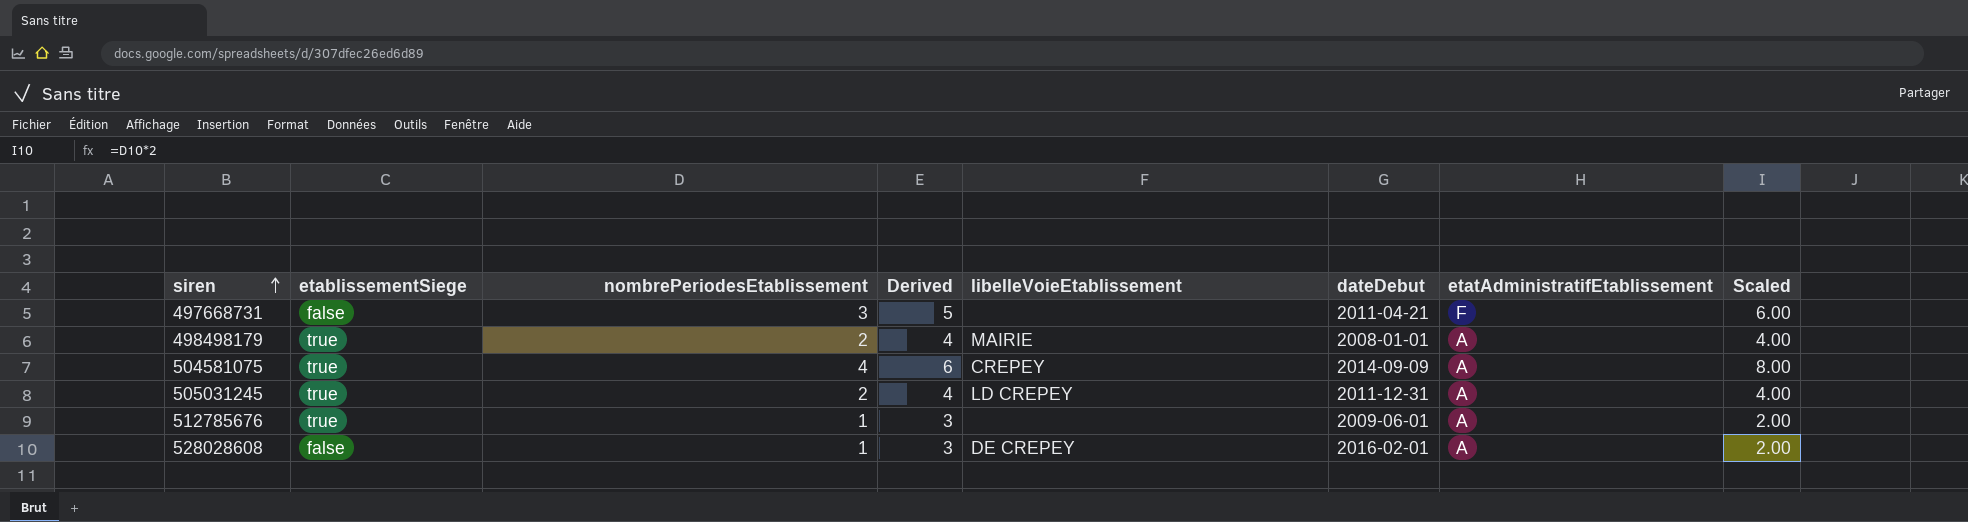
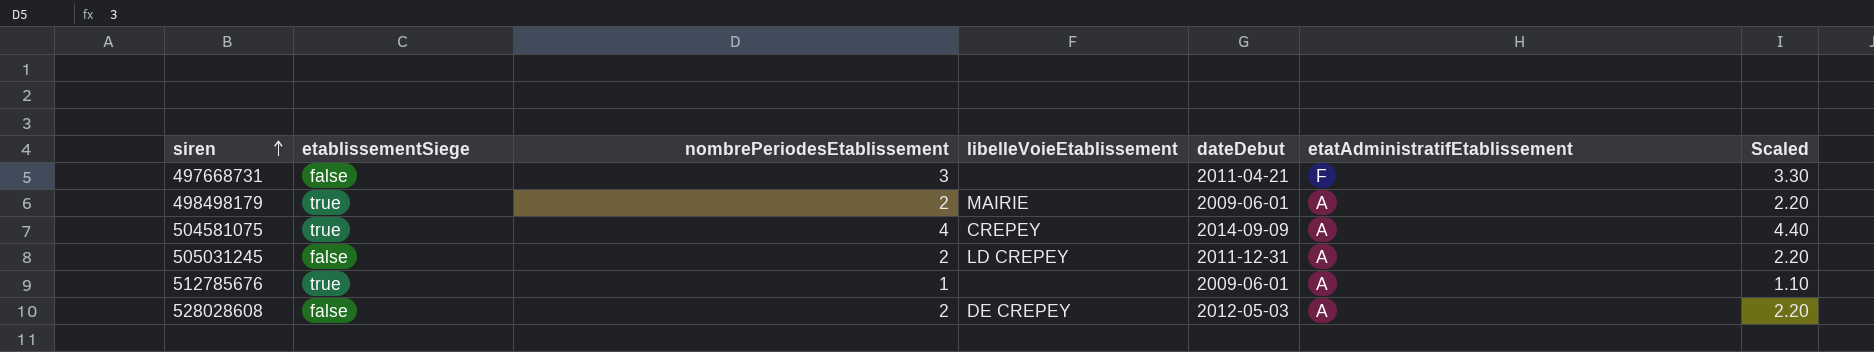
column Derived | formula: [nombrePeriodesEtablissement] + 2 -> none
column Scaled | formula: [nombrePeriodesEtablissement] * 2 -> [nombrePeriodesEtablissement] * 1.1
498498179 | dateDebut: 2008-01-01 -> 2009-06-01
505031245 | etablissementSiege: true -> false
528028608 | nombrePeriodesEtablissement: 1 -> 2
528028608 | dateDebut: 2016-02-01 -> 2012-05-03

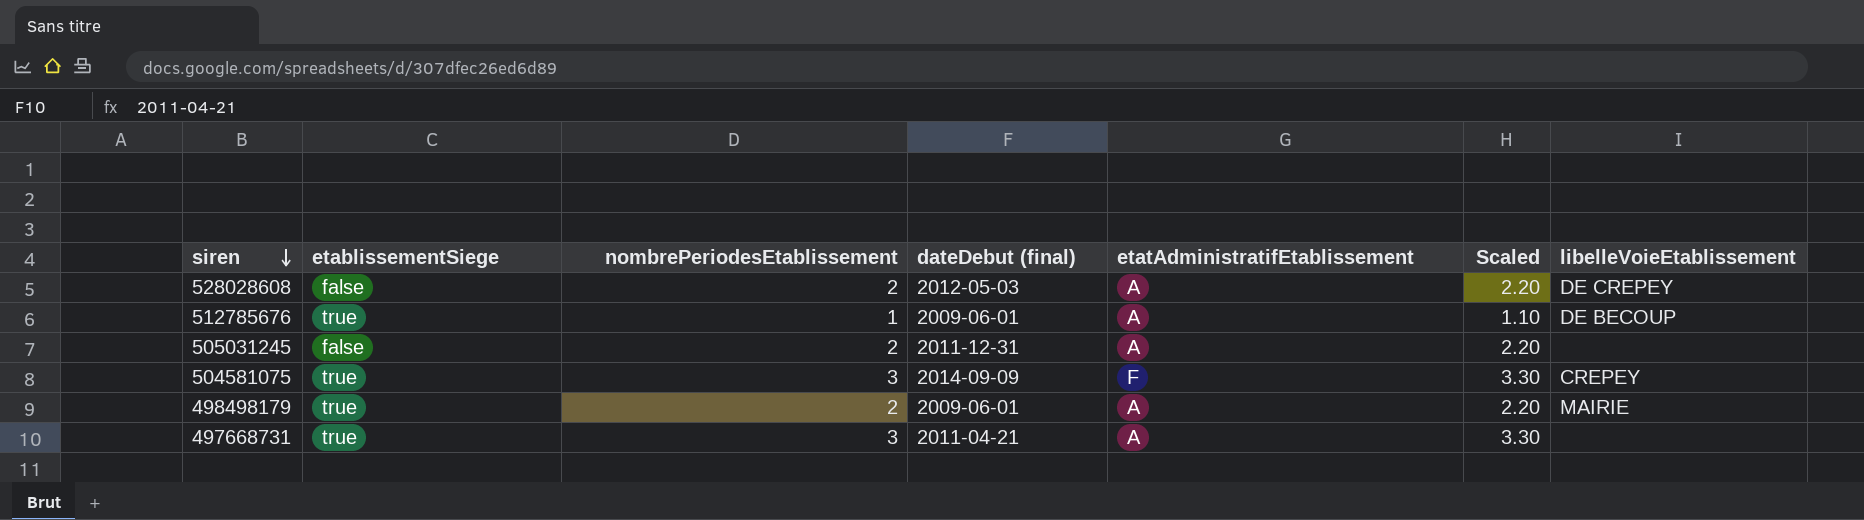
row order: siren ascending -> siren descending
column name: dateDebut -> dateDebut (final)
column libelleVoieEtablissement | position: 4 -> 7
512785676 | libelleVoieEtablissement: none -> DE BECOUP
505031245 | libelleVoieEtablissement: LD CREPEY -> none
504581075 | nombrePeriodesEtablissement: 4 -> 3
504581075 | etatAdministratifEtablissement: A -> F
504581075 | Scaled: 4.40 -> 3.30
497668731 | etablissementSiege: false -> true
497668731 | etatAdministratifEtablissement: F -> A

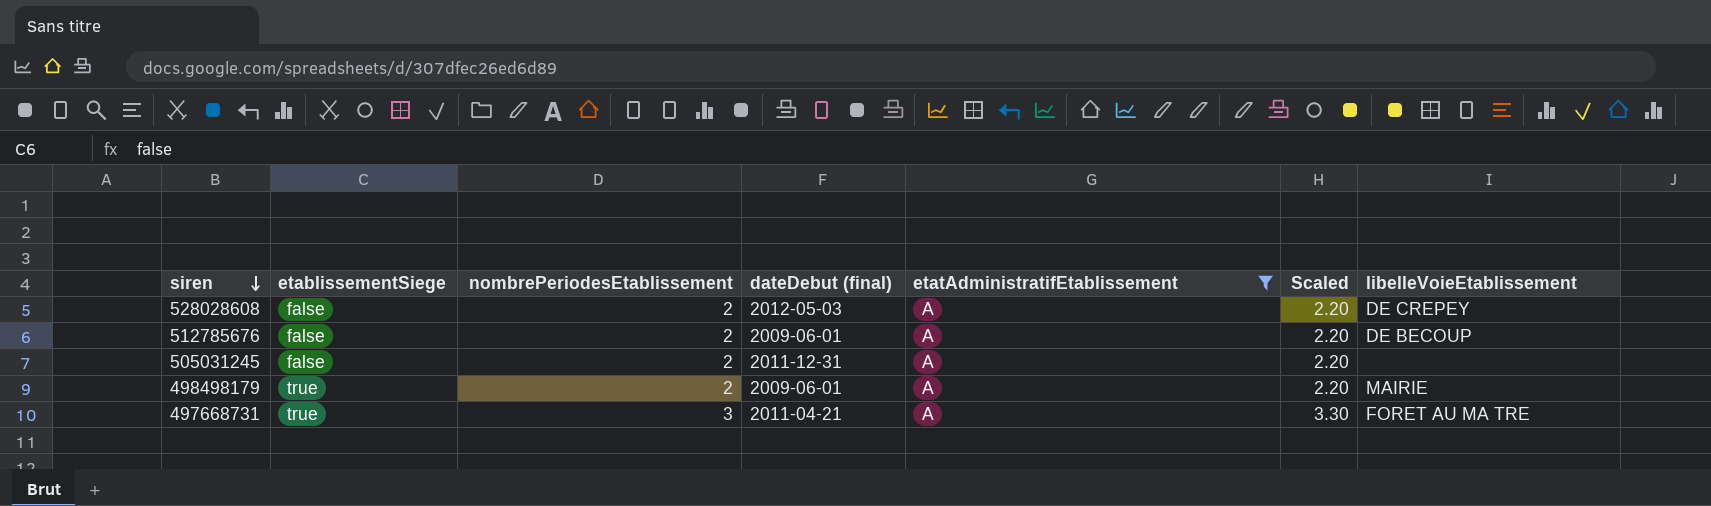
filter: none -> etatAdministratifEtablissement = A
512785676 | etablissementSiege: true -> false
512785676 | nombrePeriodesEtablissement: 1 -> 2
512785676 | Scaled: 1.10 -> 2.20
497668731 | libelleVoieEtablissement: none -> FORET AU MA TRE

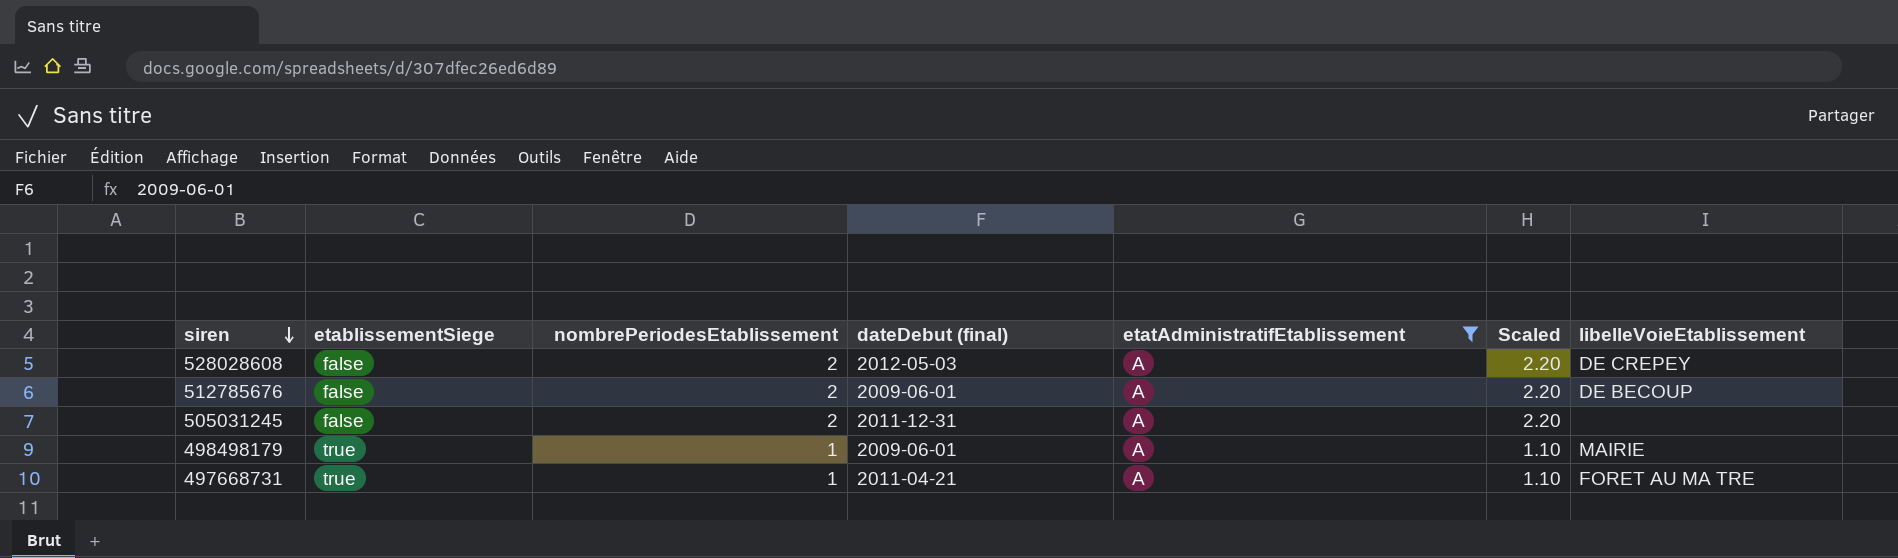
498498179 | nombrePeriodesEtablissement: 2 -> 1
498498179 | Scaled: 2.20 -> 1.10
497668731 | nombrePeriodesEtablissement: 3 -> 1
497668731 | Scaled: 3.30 -> 1.10

